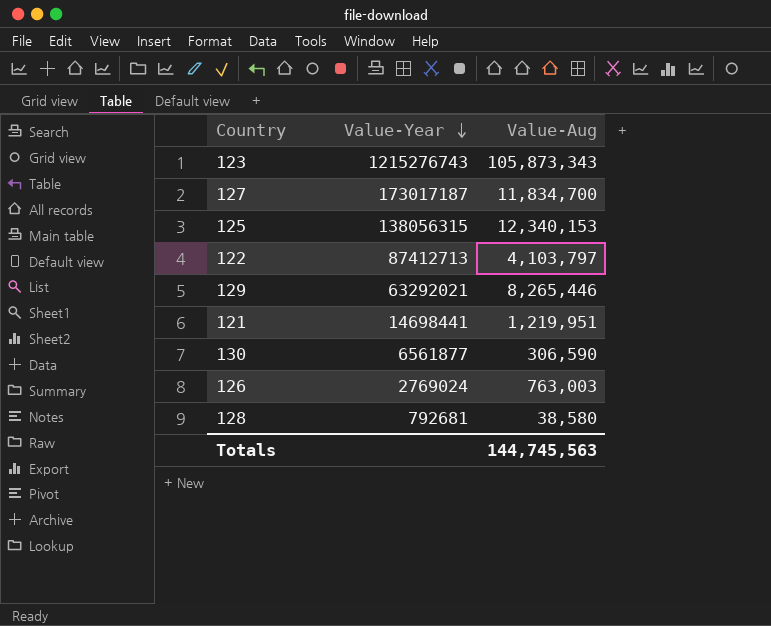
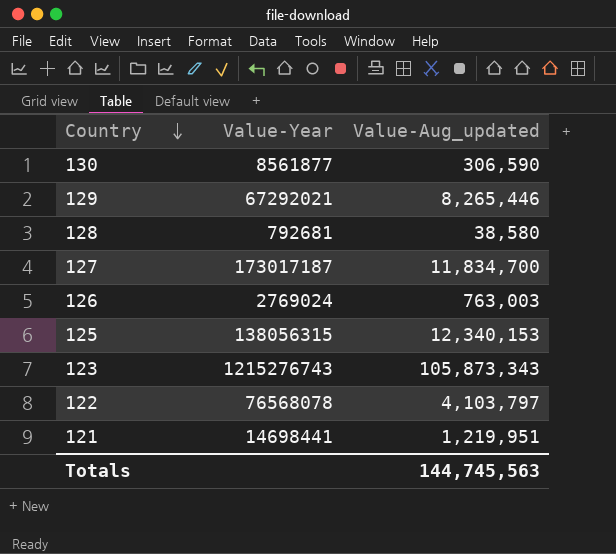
row order: Value-Year descending -> Country descending
column name: Value-Aug -> Value-Aug_updated
130 | Value-Year: 6561877 -> 8561877
129 | Value-Year: 63292021 -> 67292021
122 | Value-Year: 87412713 -> 76568078

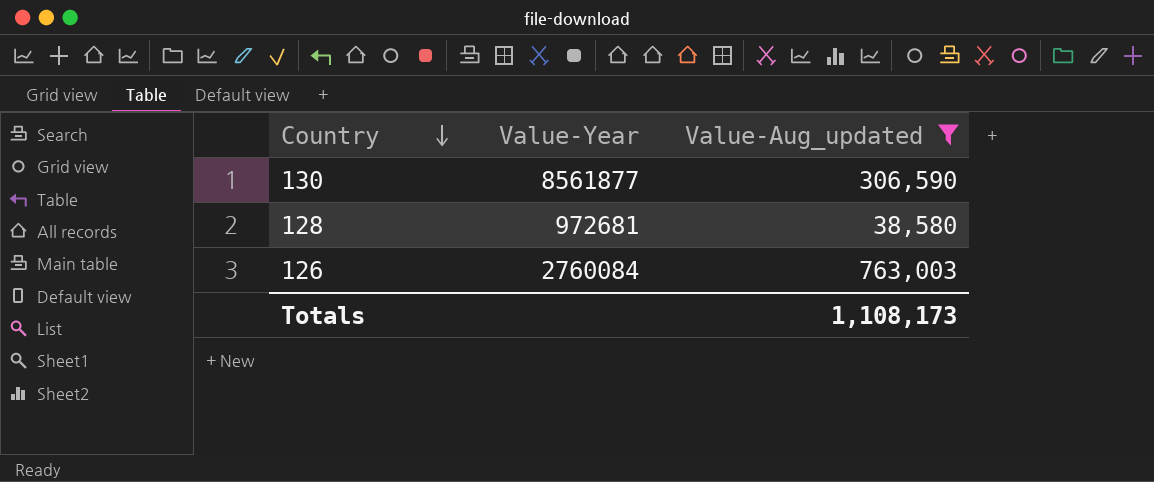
filter: none -> Value-Aug_updated <= 763,003
128 | Value-Year: 792681 -> 972681
126 | Value-Year: 2769024 -> 2760084
Totals | Value-Aug_updated: 144,745,563 -> 1,108,173

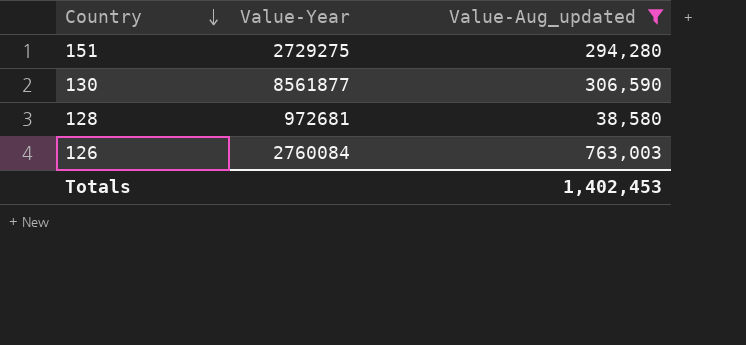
row 151: none -> 2729275 | 294,280
Totals | Value-Aug_updated: 1,108,173 -> 1,402,453

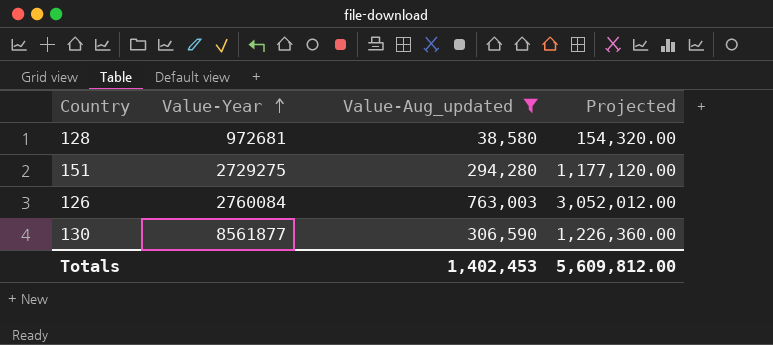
row order: Country descending -> Value-Year ascending
column Projected | formula: none -> [Value-Aug_updated] * 4

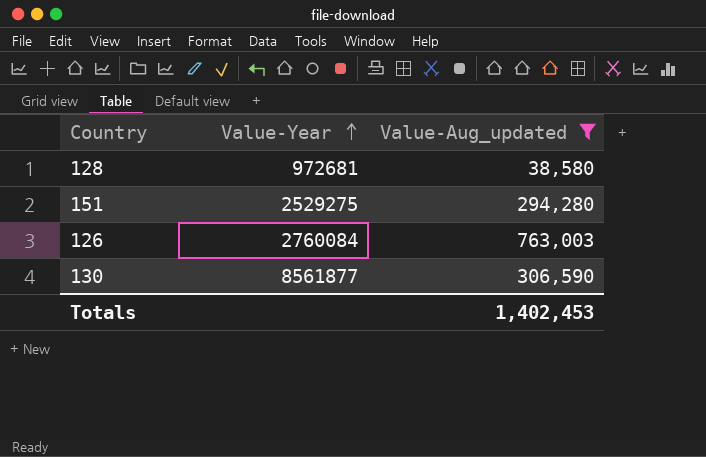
column Projected | formula: [Value-Aug_updated] * 4 -> none
151 | Value-Year: 2729275 -> 2529275

